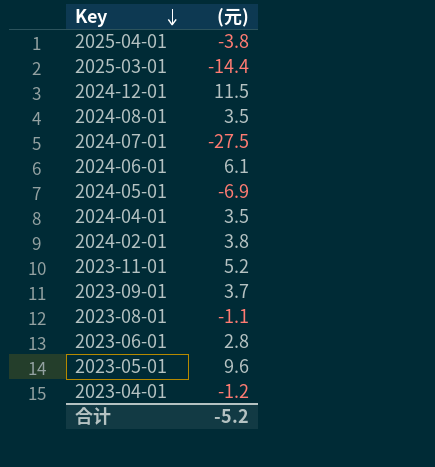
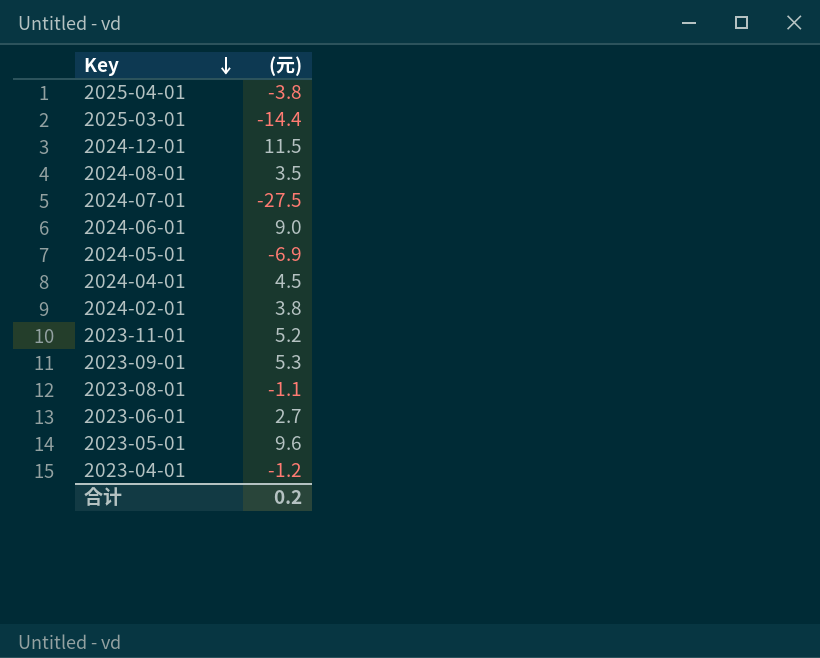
2024-06-01 | (元): 6.1 -> 9.0
2024-04-01 | (元): 3.5 -> 4.5
2023-09-01 | (元): 3.7 -> 5.3
2023-06-01 | (元): 2.8 -> 2.7
合计 | (元): -5.2 -> 0.2

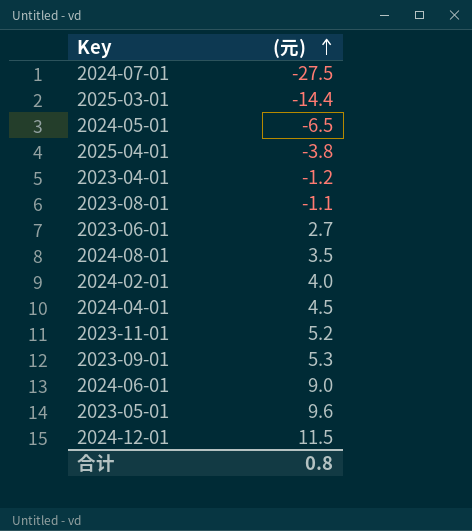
row order: Key descending -> (元) ascending
2024-05-01 | (元): -6.9 -> -6.5
2024-02-01 | (元): 3.8 -> 4.0
合计 | (元): 0.2 -> 0.8

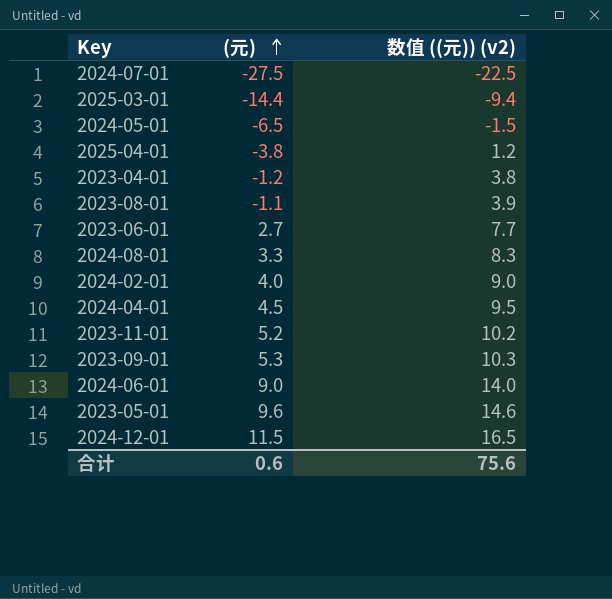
column 数值 ((元)) (v2) | formula: none -> [(元)] + 5
2024-08-01 | (元): 3.5 -> 3.3
合计 | (元): 0.8 -> 0.6

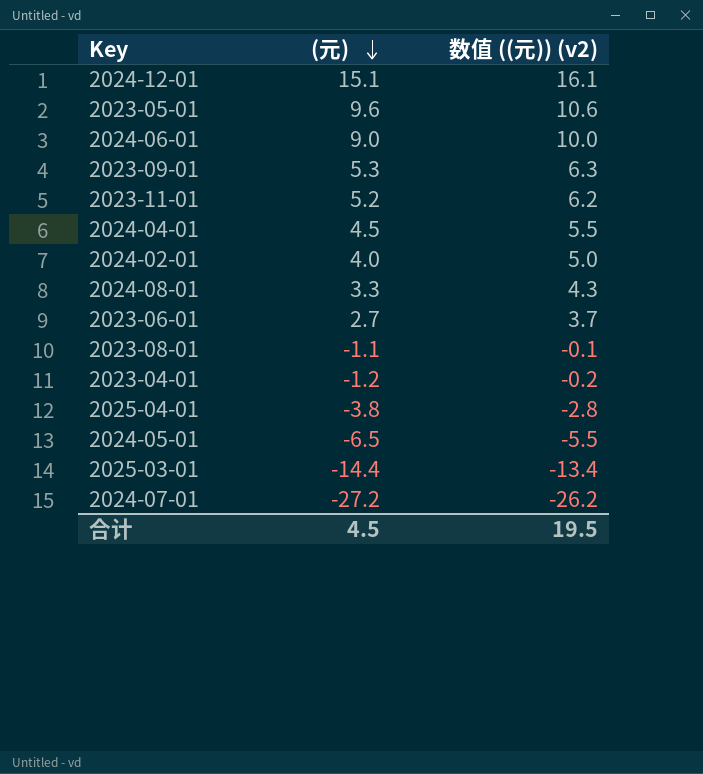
row order: (元) ascending -> (元) descending
column 数值 ((元)) (v2) | formula: [(元)] + 5 -> [(元)] + 1
2024-12-01 | (元): 11.5 -> 15.1
2024-07-01 | (元): -27.5 -> -27.2
合计 | (元): 0.6 -> 4.5
合计 | 数值 ((元)) (v2): 75.6 -> 19.5

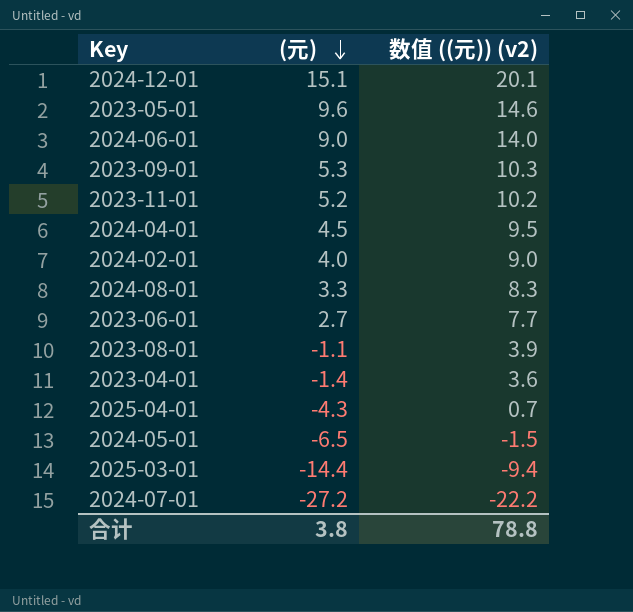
column 数值 ((元)) (v2) | formula: [(元)] + 1 -> [(元)] + 5
2023-04-01 | (元): -1.2 -> -1.4
2025-04-01 | (元): -3.8 -> -4.3
合计 | (元): 4.5 -> 3.8
合计 | 数值 ((元)) (v2): 19.5 -> 78.8

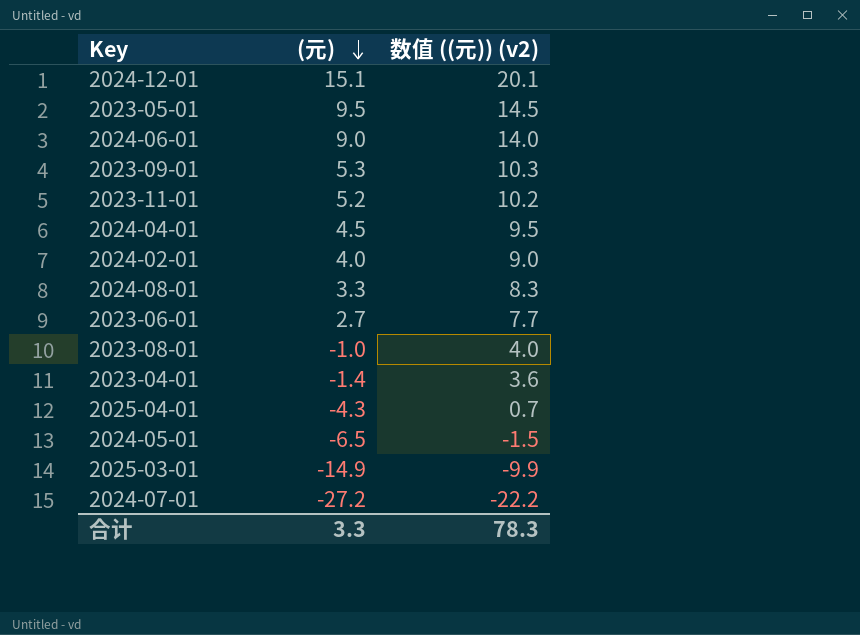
2023-05-01 | (元): 9.6 -> 9.5
2023-05-01 | 数值 ((元)) (v2): 14.6 -> 14.5
2023-08-01 | (元): -1.1 -> -1.0
2023-08-01 | 数值 ((元)) (v2): 3.9 -> 4.0
2025-03-01 | (元): -14.4 -> -14.9
2025-03-01 | 数值 ((元)) (v2): -9.4 -> -9.9
合计 | (元): 3.8 -> 3.3
合计 | 数值 ((元)) (v2): 78.8 -> 78.3

